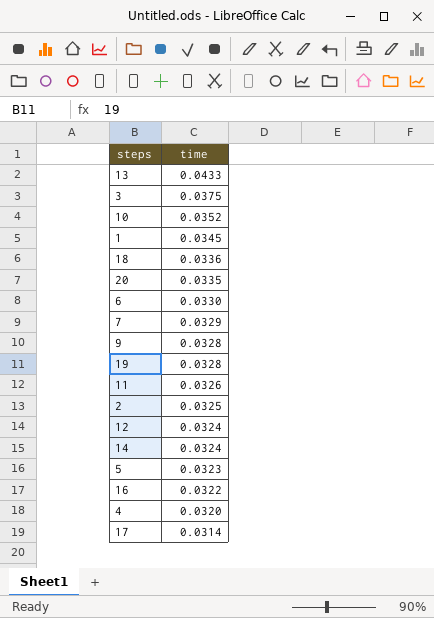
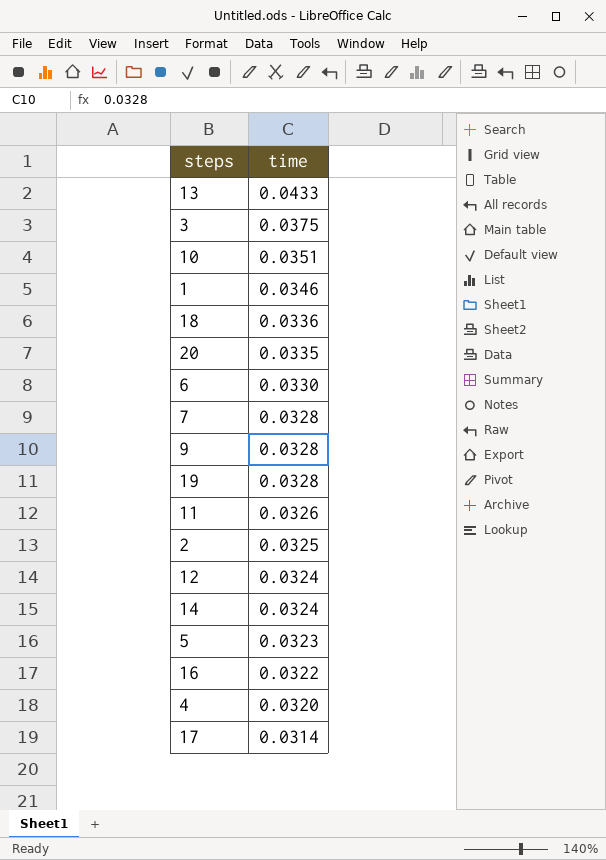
10 | time: 0.0352 -> 0.0351
1 | time: 0.0345 -> 0.0346
7 | time: 0.0329 -> 0.0328

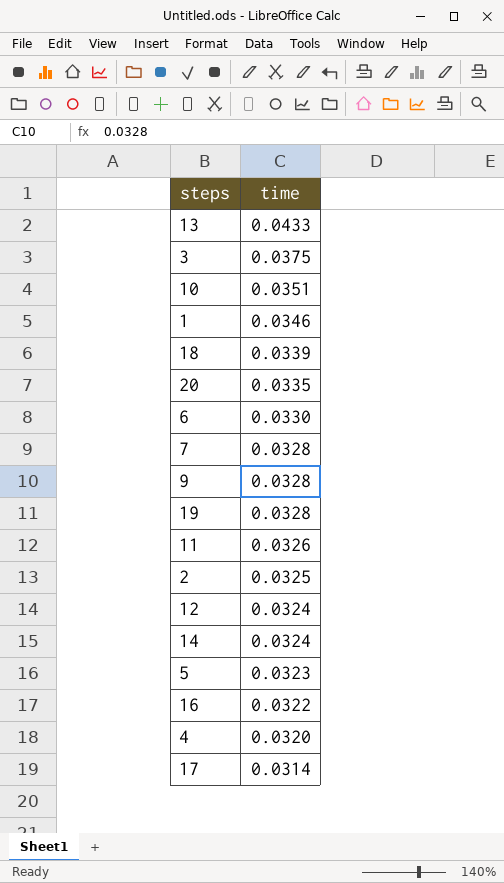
18 | time: 0.0336 -> 0.0339

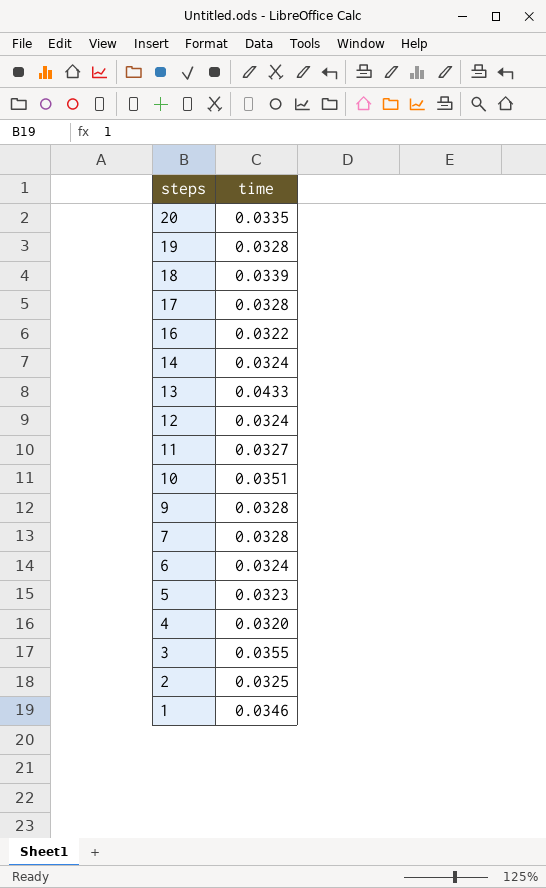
row order: time descending -> steps descending
17 | time: 0.0314 -> 0.0328
11 | time: 0.0326 -> 0.0327
6 | time: 0.0330 -> 0.0324
3 | time: 0.0375 -> 0.0355

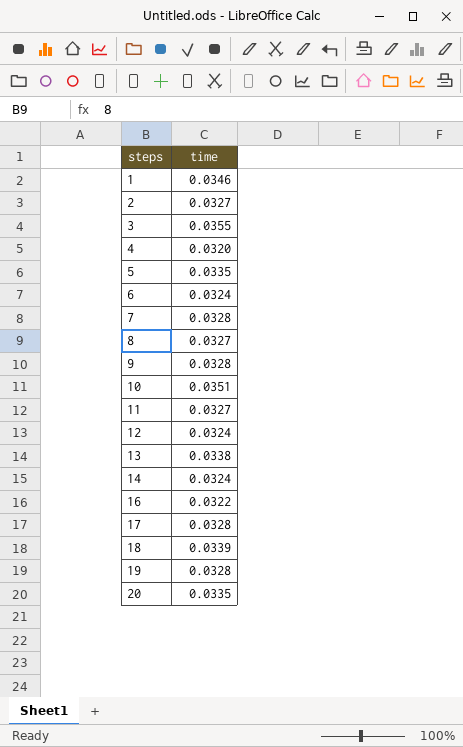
row order: steps descending -> steps ascending
2 | time: 0.0325 -> 0.0327
5 | time: 0.0323 -> 0.0335
row 8: none -> 0.0327
13 | time: 0.0433 -> 0.0338

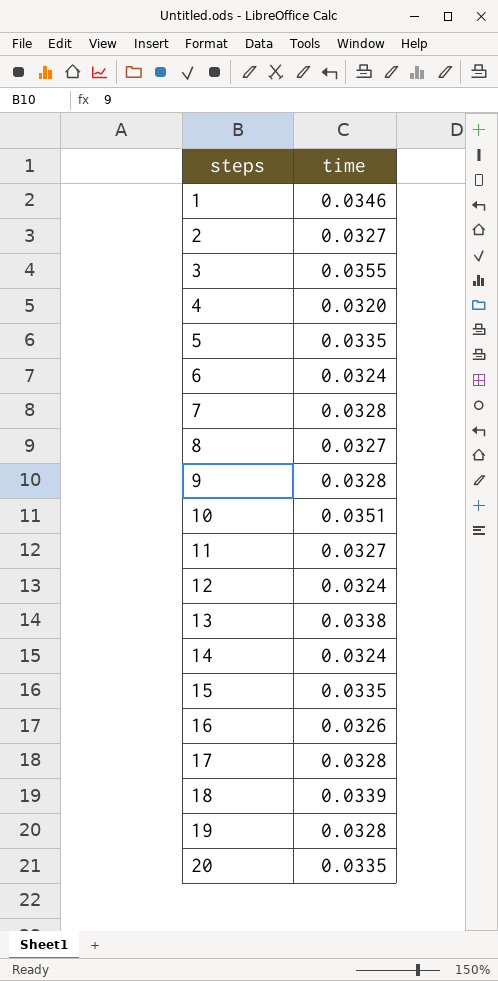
row 15: none -> 0.0335
16 | time: 0.0322 -> 0.0326

